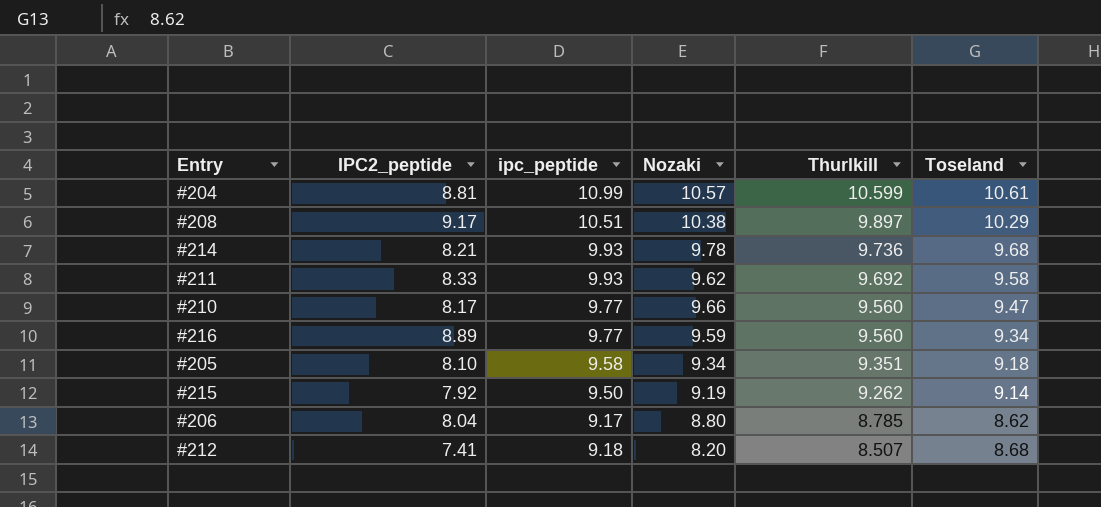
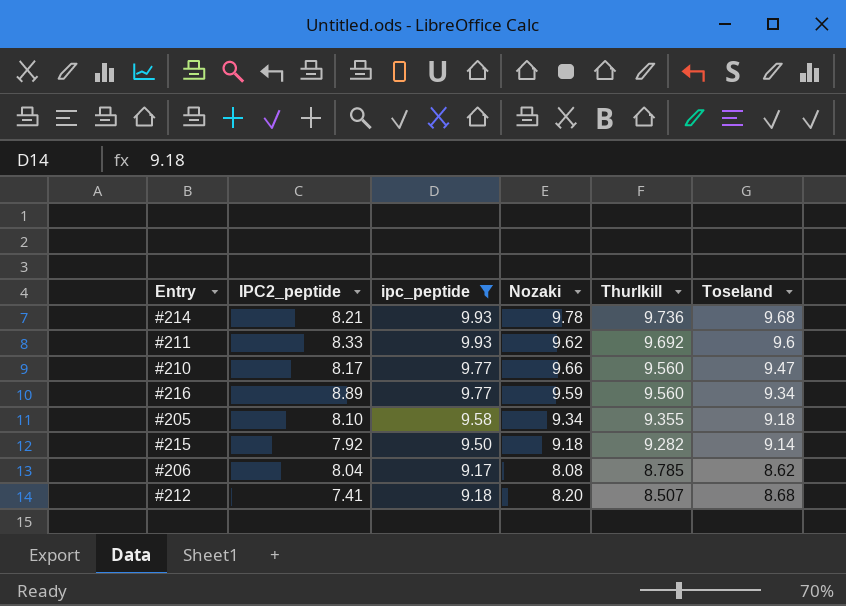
filter: none -> ipc_peptide <= 9.93
#211 | Toseland: 9.58 -> 9.6
#205 | Thurlkill: 9.351 -> 9.355
#215 | Nozaki: 9.19 -> 9.18
#215 | Thurlkill: 9.262 -> 9.282
#206 | Nozaki: 8.80 -> 8.08

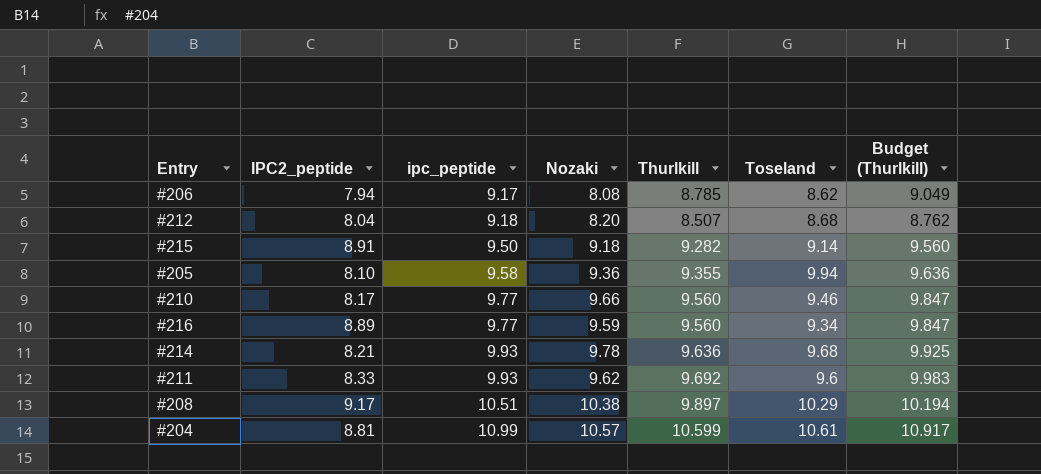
filter: ipc_peptide <= 9.93 -> none
row order: Thurlkill descending -> ipc_peptide ascending
column Budget (Thurlkill) | formula: none -> [Thurlkill] * 1.03
#206 | IPC2_peptide: 8.04 -> 7.94
#212 | IPC2_peptide: 7.41 -> 8.04
#215 | IPC2_peptide: 7.92 -> 8.91
#205 | Nozaki: 9.34 -> 9.36
#205 | Toseland: 9.18 -> 9.94
#210 | Toseland: 9.47 -> 9.46
#214 | Thurlkill: 9.736 -> 9.636

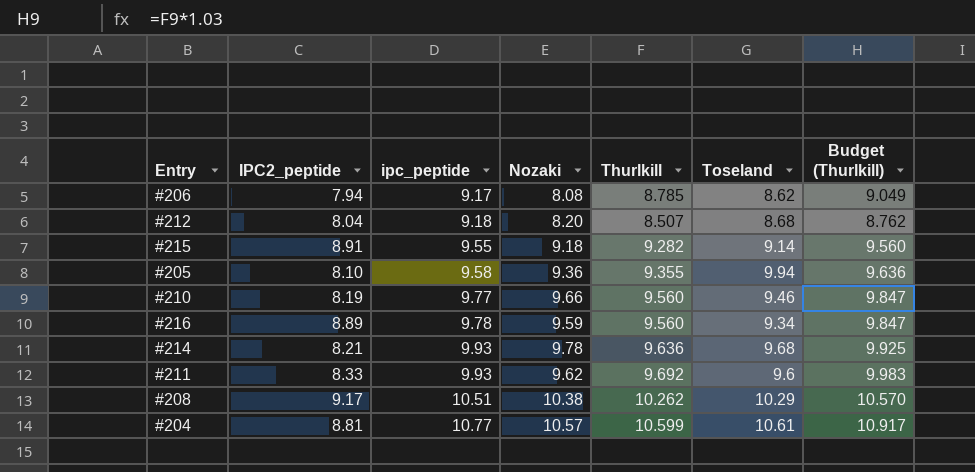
#215 | ipc_peptide: 9.50 -> 9.55
#210 | IPC2_peptide: 8.17 -> 8.19
#216 | ipc_peptide: 9.77 -> 9.78
#208 | Thurlkill: 9.897 -> 10.262
#208 | Budget (Thurlkill): 10.194 -> 10.570
#204 | ipc_peptide: 10.99 -> 10.77

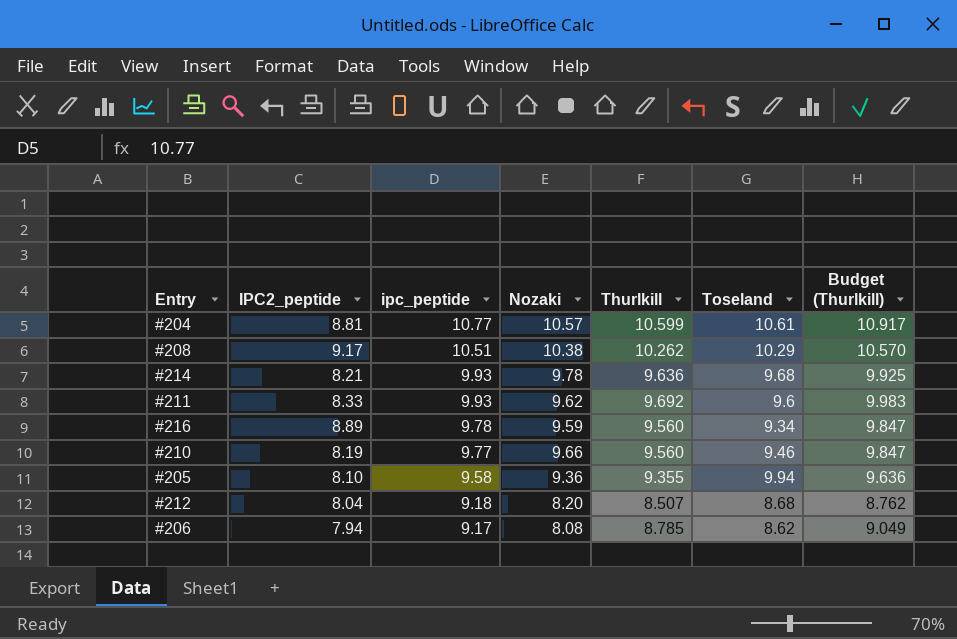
row order: ipc_peptide ascending -> ipc_peptide descending
row #215: 8.91 | 9.55 | 9.18 | 9.282 | 9.14 | 9.560 -> none

